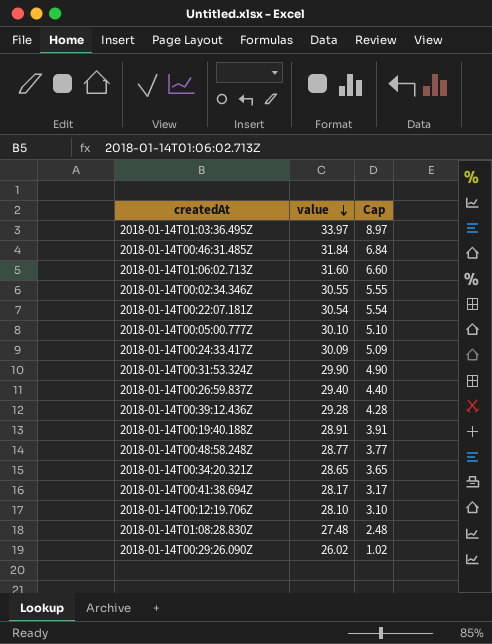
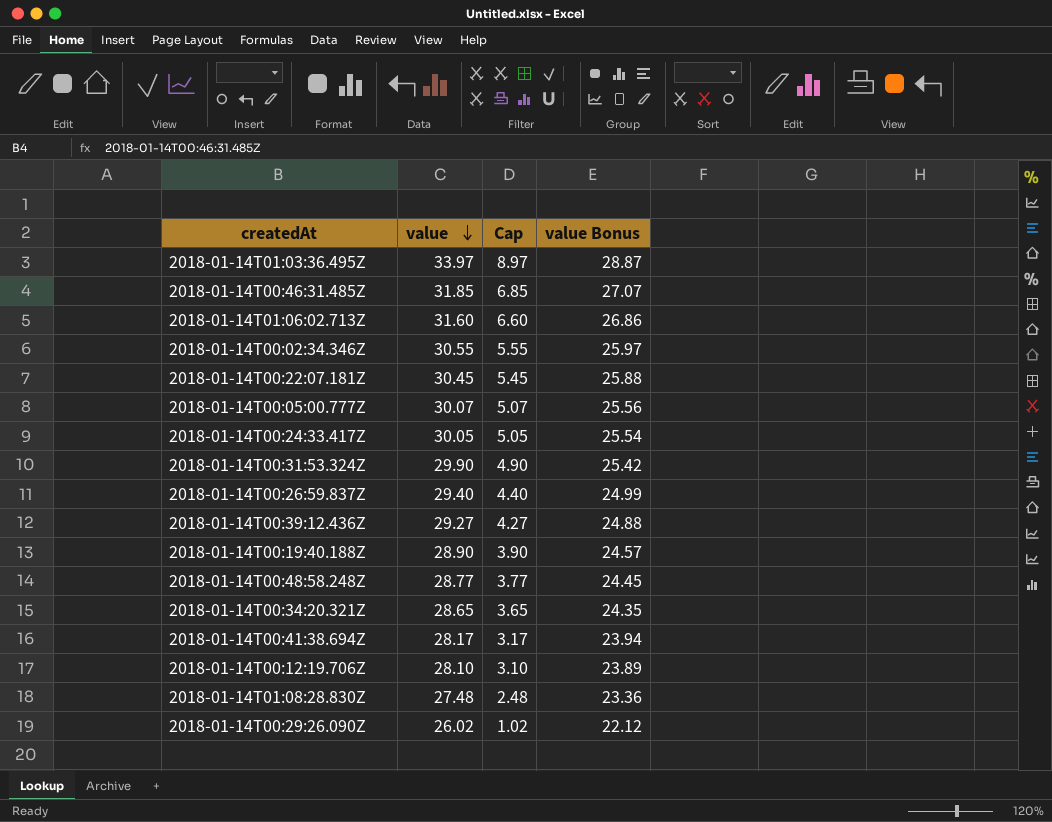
column value Bonus | formula: none -> [value] * 0.85
2018-01-14T00:46:31.485Z | value: 31.84 -> 31.85
2018-01-14T00:46:31.485Z | Cap: 6.84 -> 6.85
2018-01-14T00:22:07.181Z | value: 30.54 -> 30.45
2018-01-14T00:22:07.181Z | Cap: 5.54 -> 5.45
2018-01-14T00:05:00.777Z | value: 30.10 -> 30.07
2018-01-14T00:05:00.777Z | Cap: 5.10 -> 5.07
2018-01-14T00:24:33.417Z | value: 30.09 -> 30.05
2018-01-14T00:24:33.417Z | Cap: 5.09 -> 5.05
2018-01-14T00:39:12.436Z | value: 29.28 -> 29.27
2018-01-14T00:39:12.436Z | Cap: 4.28 -> 4.27
2018-01-14T00:19:40.188Z | value: 28.91 -> 28.90
2018-01-14T00:19:40.188Z | Cap: 3.91 -> 3.90

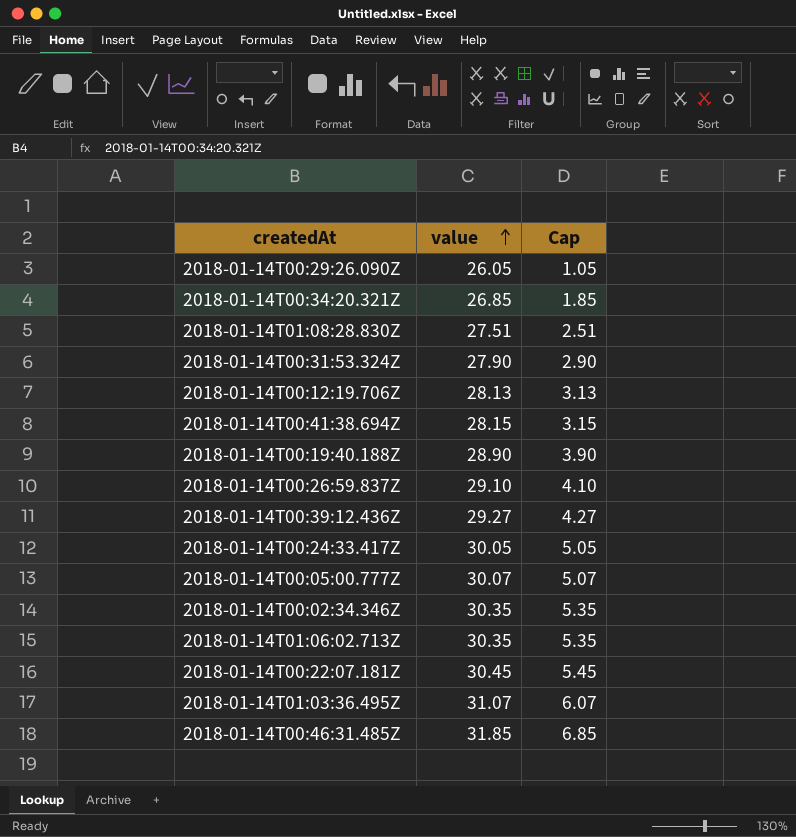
row order: value descending -> value ascending
column value Bonus | formula: [value] * 0.85 -> none
row 2018-01-14T00:48:58.248Z: 28.77 | 3.77 | 24.45 -> none
2018-01-14T00:29:26.090Z | value: 26.02 -> 26.05
2018-01-14T00:29:26.090Z | Cap: 1.02 -> 1.05
2018-01-14T00:34:20.321Z | value: 28.65 -> 26.85
2018-01-14T00:34:20.321Z | Cap: 3.65 -> 1.85
2018-01-14T01:08:28.830Z | value: 27.48 -> 27.51
2018-01-14T01:08:28.830Z | Cap: 2.48 -> 2.51
2018-01-14T00:31:53.324Z | value: 29.90 -> 27.90
2018-01-14T00:31:53.324Z | Cap: 4.90 -> 2.90
2018-01-14T00:12:19.706Z | value: 28.10 -> 28.13
2018-01-14T00:12:19.706Z | Cap: 3.10 -> 3.13
2018-01-14T00:41:38.694Z | value: 28.17 -> 28.15
2018-01-14T00:41:38.694Z | Cap: 3.17 -> 3.15
2018-01-14T00:26:59.837Z | value: 29.40 -> 29.10
2018-01-14T00:26:59.837Z | Cap: 4.40 -> 4.10
2018-01-14T00:02:34.346Z | value: 30.55 -> 30.35
2018-01-14T00:02:34.346Z | Cap: 5.55 -> 5.35
2018-01-14T01:06:02.713Z | value: 31.60 -> 30.35
2018-01-14T01:06:02.713Z | Cap: 6.60 -> 5.35
2018-01-14T01:03:36.495Z | value: 33.97 -> 31.07
2018-01-14T01:03:36.495Z | Cap: 8.97 -> 6.07

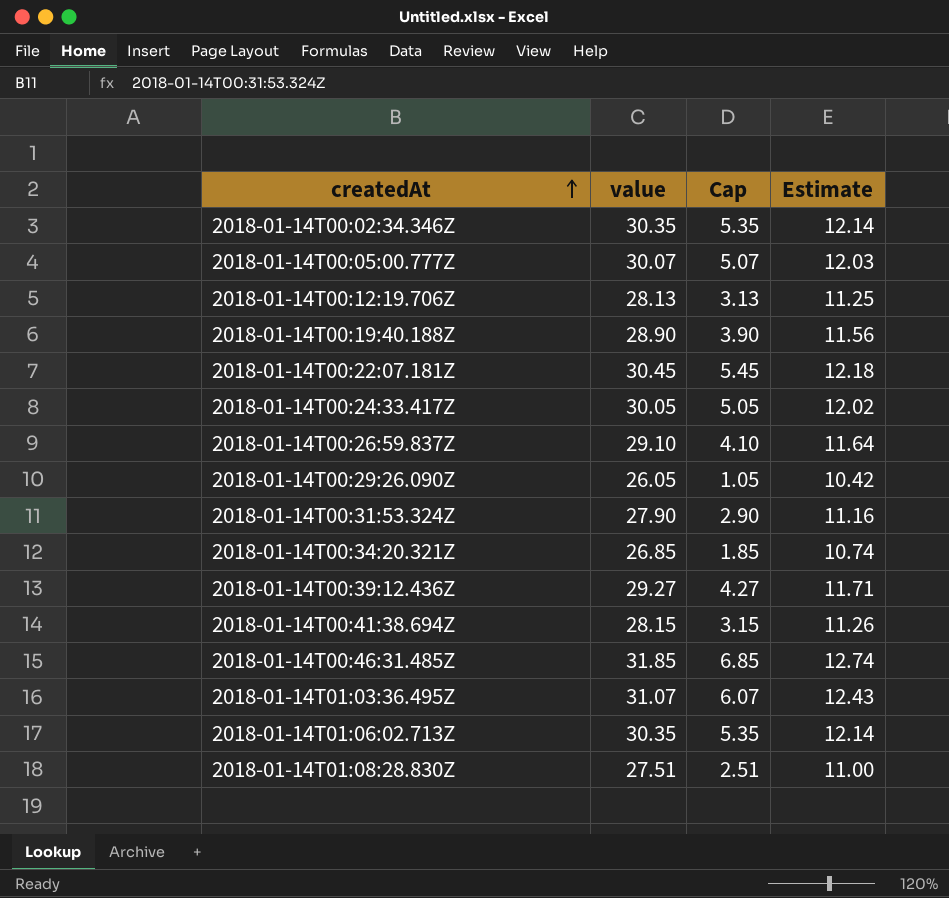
row order: value ascending -> createdAt ascending
column Estimate | formula: none -> [value] * 0.4

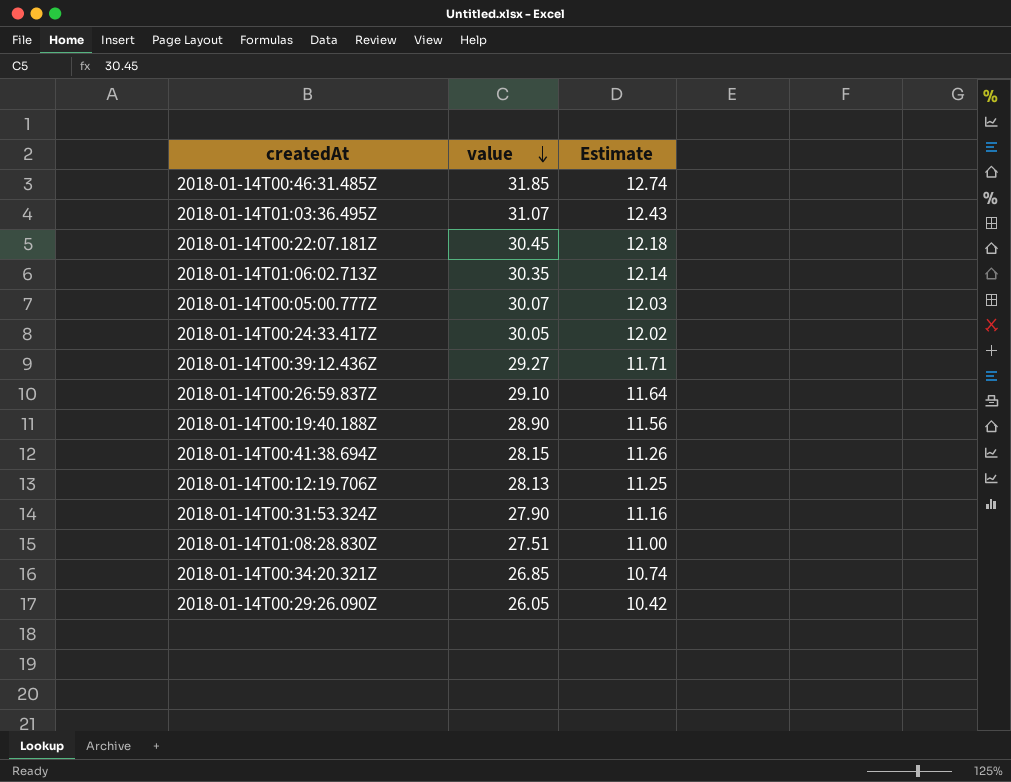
row order: createdAt ascending -> value descending
column Cap | formula: [value] - 25 -> none
row 2018-01-14T00:02:34.346Z: 30.35 | 5.35 | 12.14 -> none

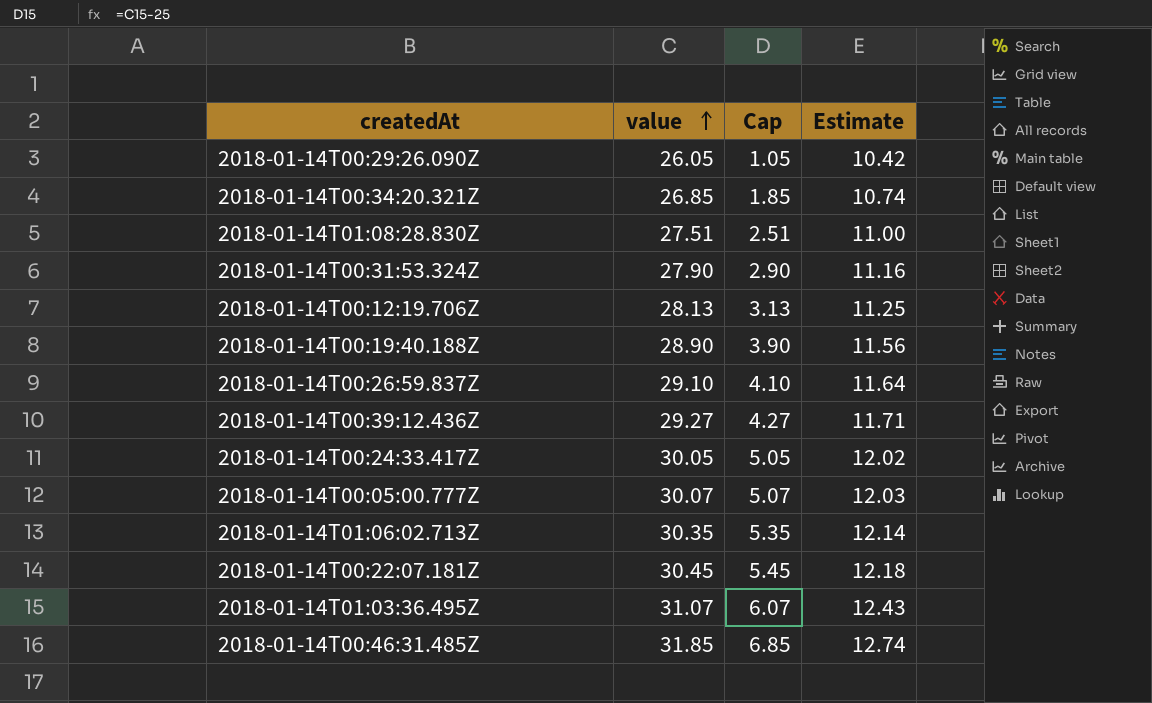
row order: value descending -> value ascending
column Cap | formula: none -> [value] - 25
row 2018-01-14T00:41:38.694Z: 28.15 | 11.26 -> none

